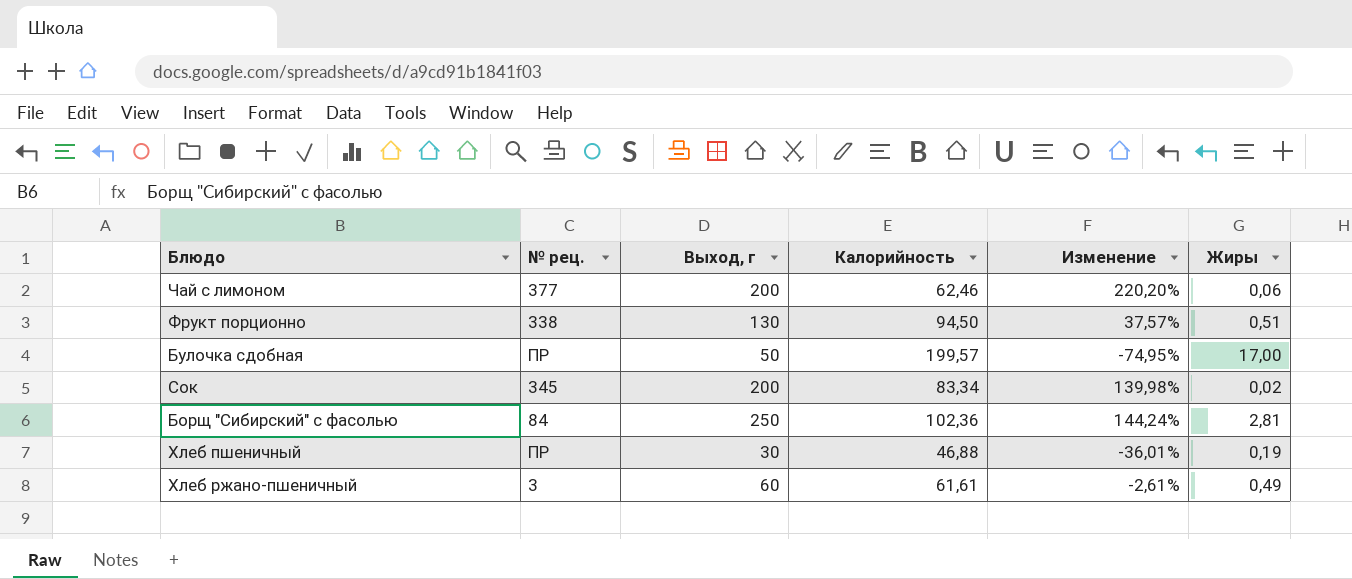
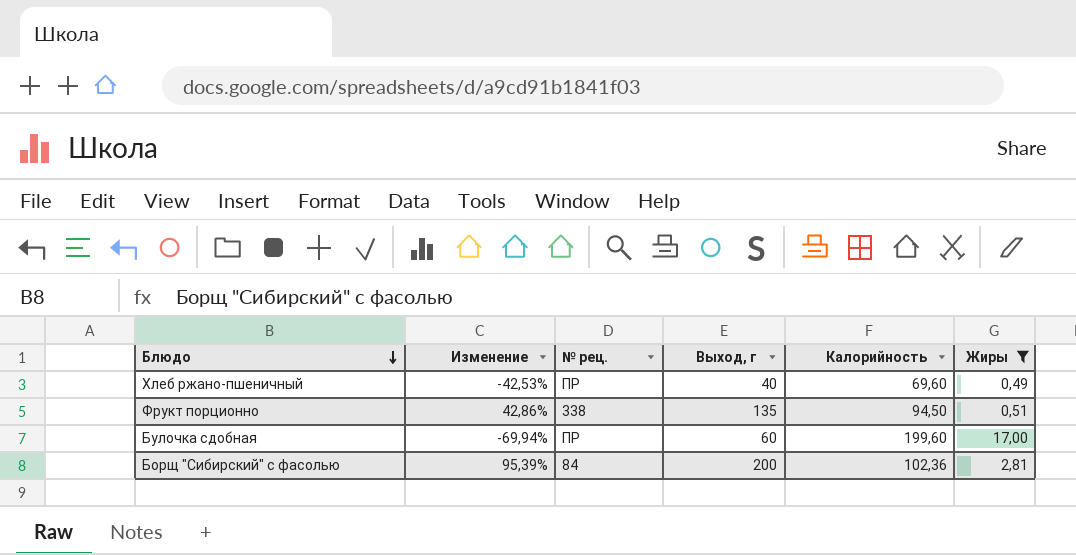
filter: none -> Жиры >= 0,49
row order: none -> Блюдо descending
column Изменение | position: 5 -> 2
Хлеб ржано-пшеничный | Изменение: -2,61% -> -42,53%
Хлеб ржано-пшеничный | № рец.: 3 -> ПР
Хлеб ржано-пшеничный | Выход, г: 60 -> 40
Хлеб ржано-пшеничный | Калорийность: 61,61 -> 69,60
Фрукт порционно | Изменение: 37,57% -> 42,86%
Фрукт порционно | Выход, г: 130 -> 135
Булочка сдобная | Изменение: -74,95% -> -69,94%
Булочка сдобная | Выход, г: 50 -> 60
Булочка сдобная | Калорийность: 199,57 -> 199,60
Борщ "Сибирский" с фасолью | Изменение: 144,24% -> 95,39%
Борщ "Сибирский" с фасолью | Выход, г: 250 -> 200

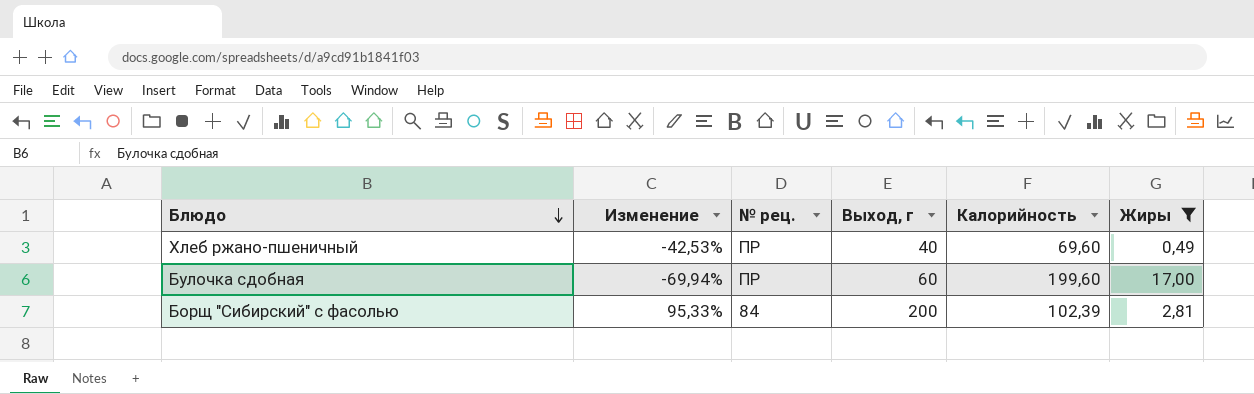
row Фрукт порционно: 42,86% | 338 | 135 | 94,50 | 0,51 -> none
Борщ "Сибирский" с фасолью | Изменение: 95,39% -> 95,33%
Борщ "Сибирский" с фасолью | Калорийность: 102,36 -> 102,39

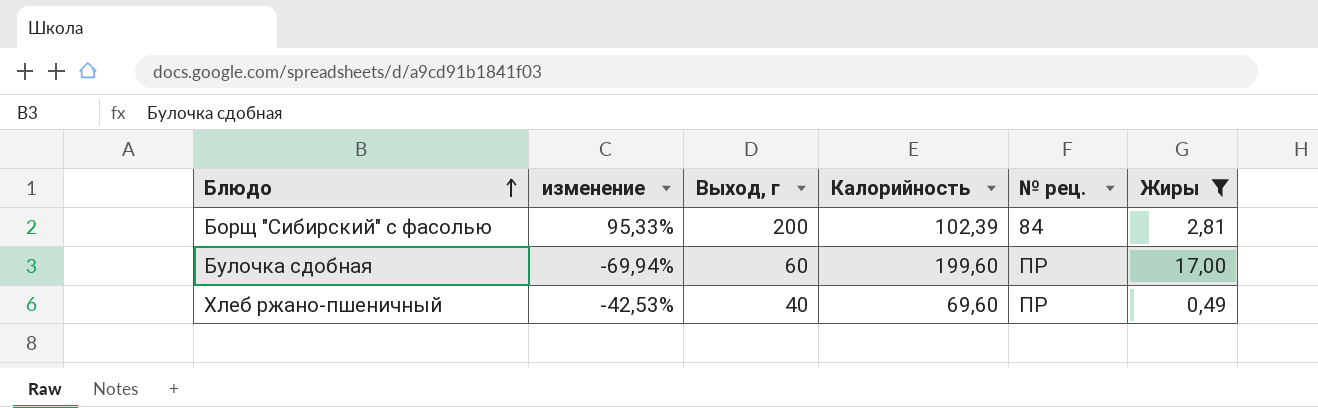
row order: Блюдо descending -> Блюдо ascending
column name: Изменение -> изменение
column № рец. | position: 3 -> 5

